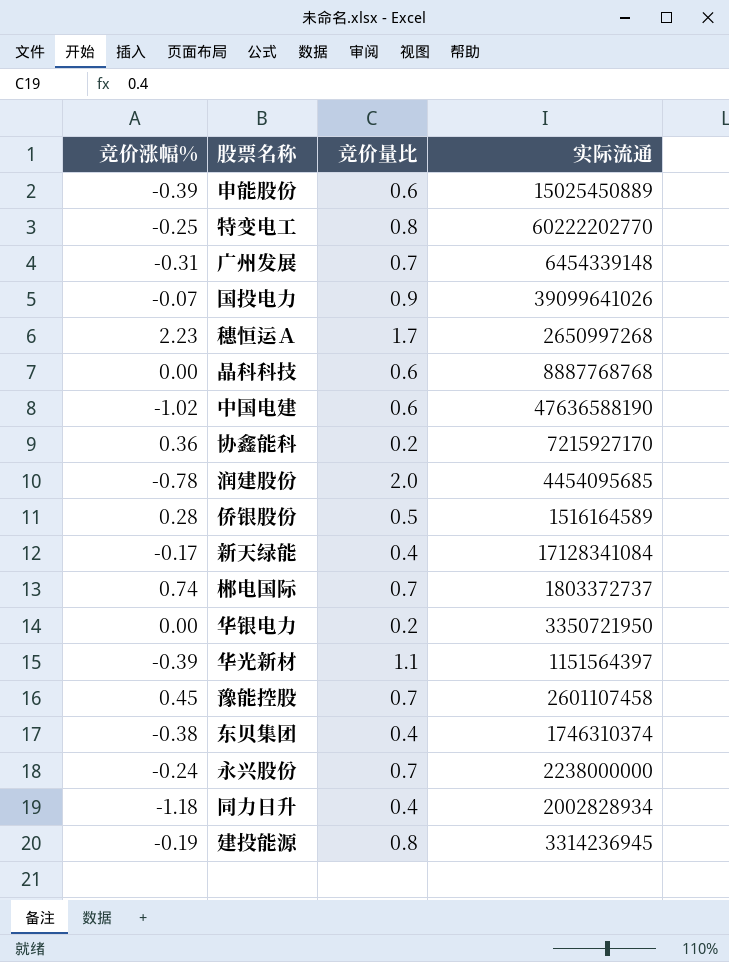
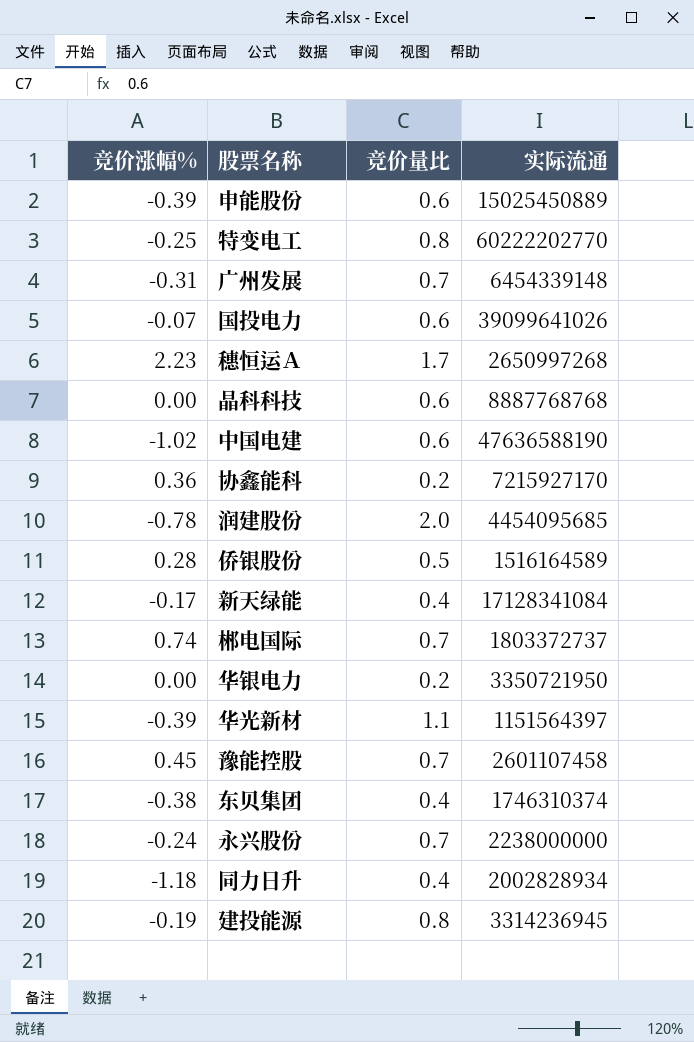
国投电力 | 竞价量比: 0.9 -> 0.6

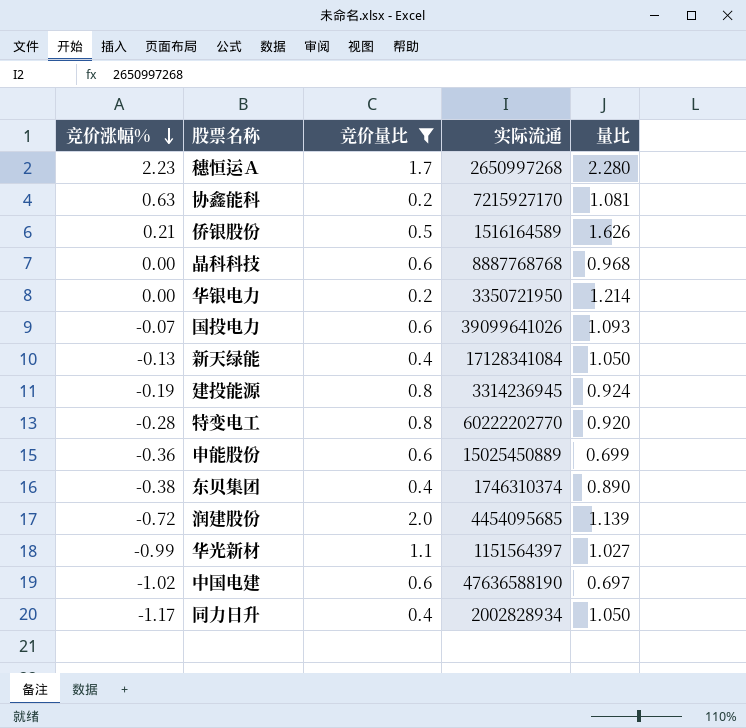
filter: none -> 竞价量比 != 0.7
row order: none -> 竞价涨幅% descending
column 量比 | position: none -> 5
协鑫能科 | 竞价涨幅%: 0.36 -> 0.63
侨银股份 | 竞价涨幅%: 0.28 -> 0.21
新天绿能 | 竞价涨幅%: -0.17 -> -0.13
特变电工 | 竞价涨幅%: -0.25 -> -0.28
申能股份 | 竞价涨幅%: -0.39 -> -0.36
润建股份 | 竞价涨幅%: -0.78 -> -0.72
华光新材 | 竞价涨幅%: -0.39 -> -0.99
同力日升 | 竞价涨幅%: -1.18 -> -1.17

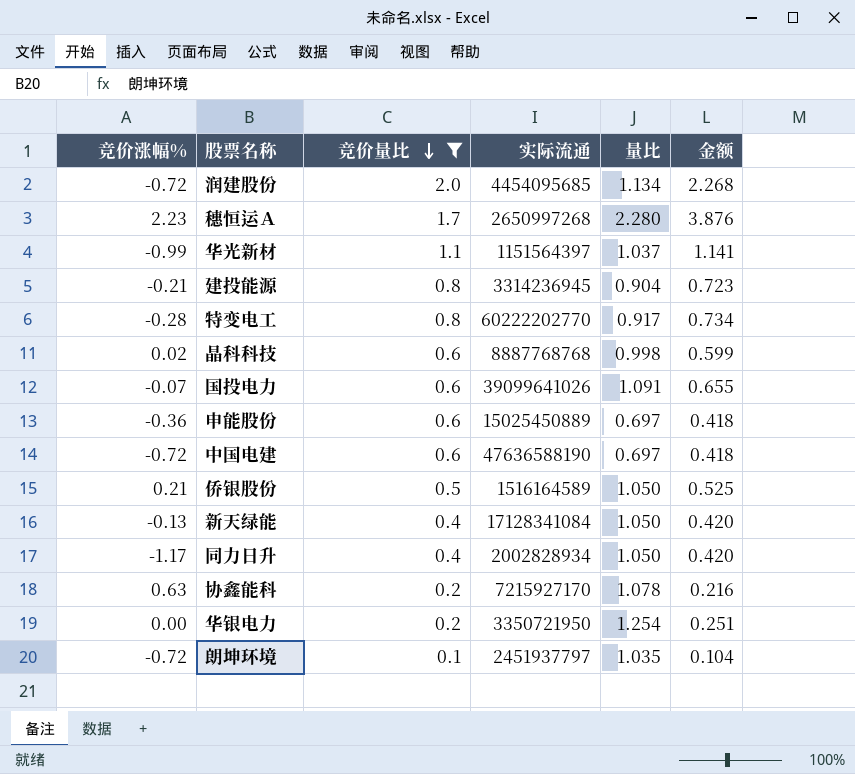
row order: 竞价涨幅% descending -> 竞价量比 descending
column 金额 | formula: none -> [竞价量比] * [量比]
row 东贝集团: -0.38 | 0.4 | 1746310374 | 0.890 -> none
润建股份 | 量比: 1.139 -> 1.134
华光新材 | 量比: 1.027 -> 1.037
建投能源 | 竞价涨幅%: -0.19 -> -0.21
建投能源 | 量比: 0.924 -> 0.904
特变电工 | 量比: 0.920 -> 0.917
晶科科技 | 竞价涨幅%: 0.00 -> 0.02
晶科科技 | 量比: 0.968 -> 0.998
国投电力 | 量比: 1.093 -> 1.091
申能股份 | 量比: 0.699 -> 0.697
中国电建 | 竞价涨幅%: -1.02 -> -0.72
侨银股份 | 量比: 1.626 -> 1.050
协鑫能科 | 量比: 1.081 -> 1.078
华银电力 | 量比: 1.214 -> 1.254
row 朗坤环境: none -> -0.72 | 0.1 | 2451937797 | 1.035 | 0.104

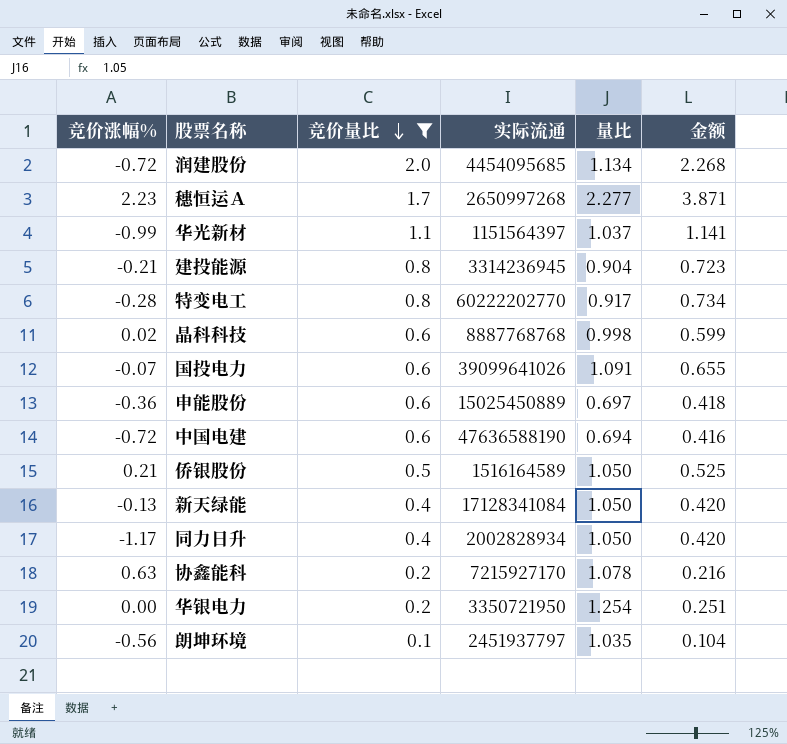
穗恒运Ａ | 量比: 2.280 -> 2.277
穗恒运Ａ | 金额: 3.876 -> 3.871
中国电建 | 量比: 0.697 -> 0.694
中国电建 | 金额: 0.418 -> 0.416
朗坤环境 | 竞价涨幅%: -0.72 -> -0.56

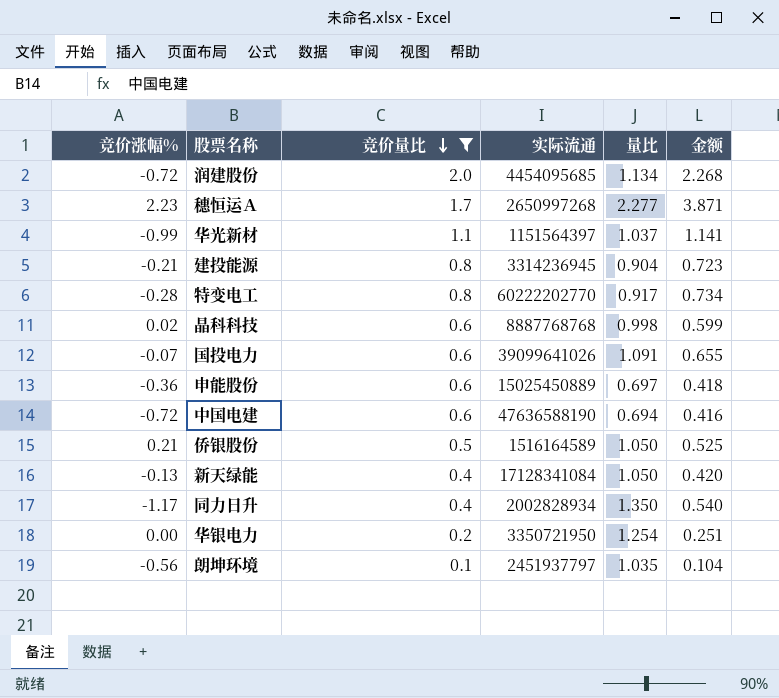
row 协鑫能科: 0.63 | 0.2 | 7215927170 | 1.078 | 0.216 -> none
同力日升 | 量比: 1.050 -> 1.350
同力日升 | 金额: 0.420 -> 0.540

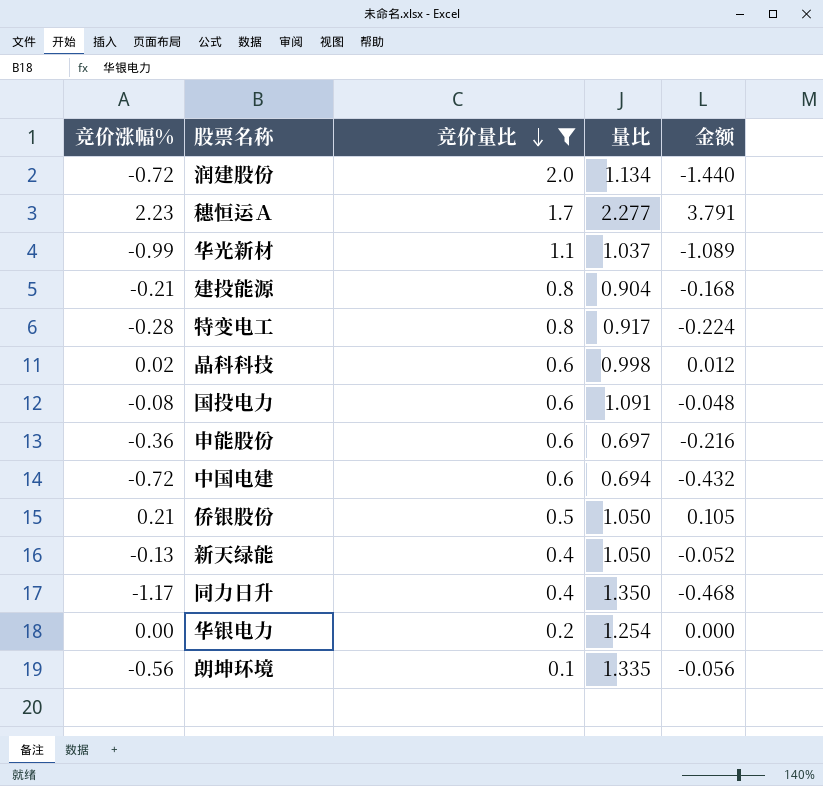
column 实际流通 | position: 4 -> none
column 金额 | formula: [竞价量比] * [量比] -> [竞价涨幅%] * [竞价量比]
国投电力 | 竞价涨幅%: -0.07 -> -0.08
朗坤环境 | 量比: 1.035 -> 1.335

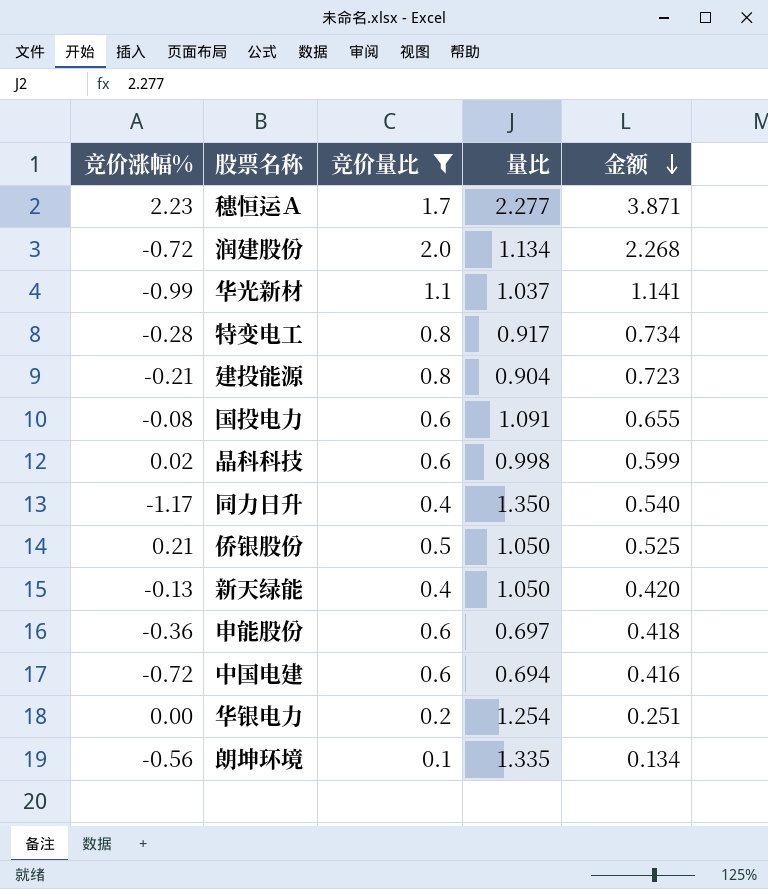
row order: 竞价量比 descending -> 金额 descending
column 金额 | formula: [竞价涨幅%] * [竞价量比] -> [竞价量比] * [量比]

